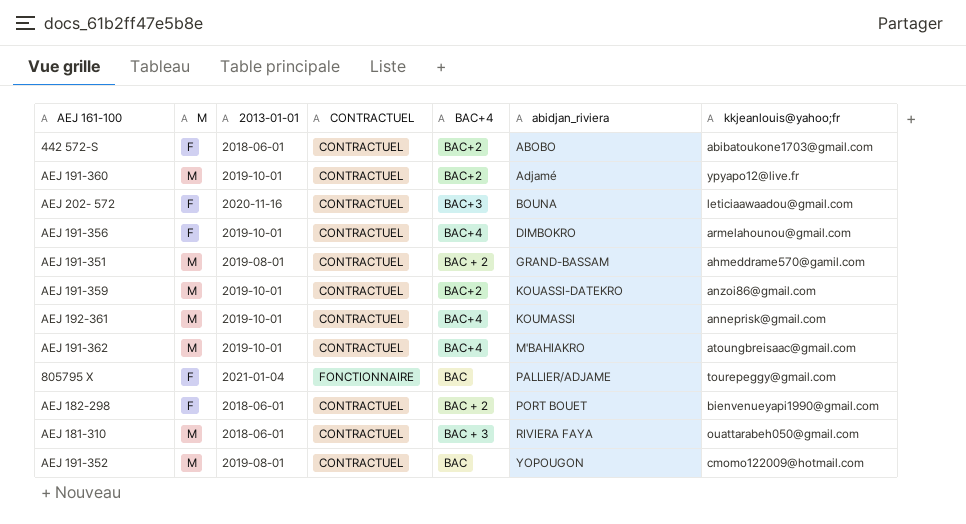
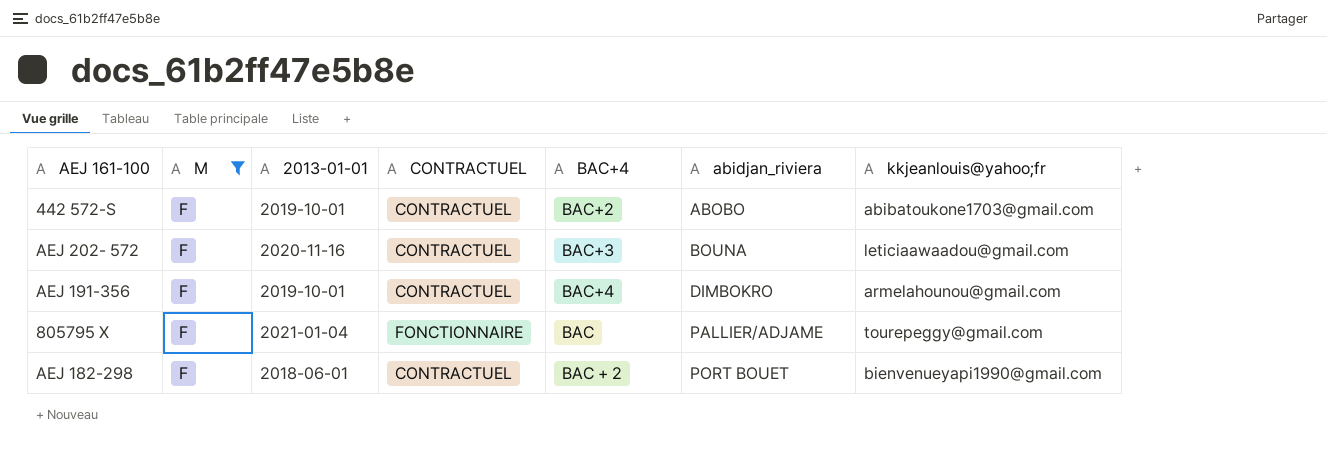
filter: none -> M = F
442 572-S | 2013-01-01: 2018-06-01 -> 2019-10-01

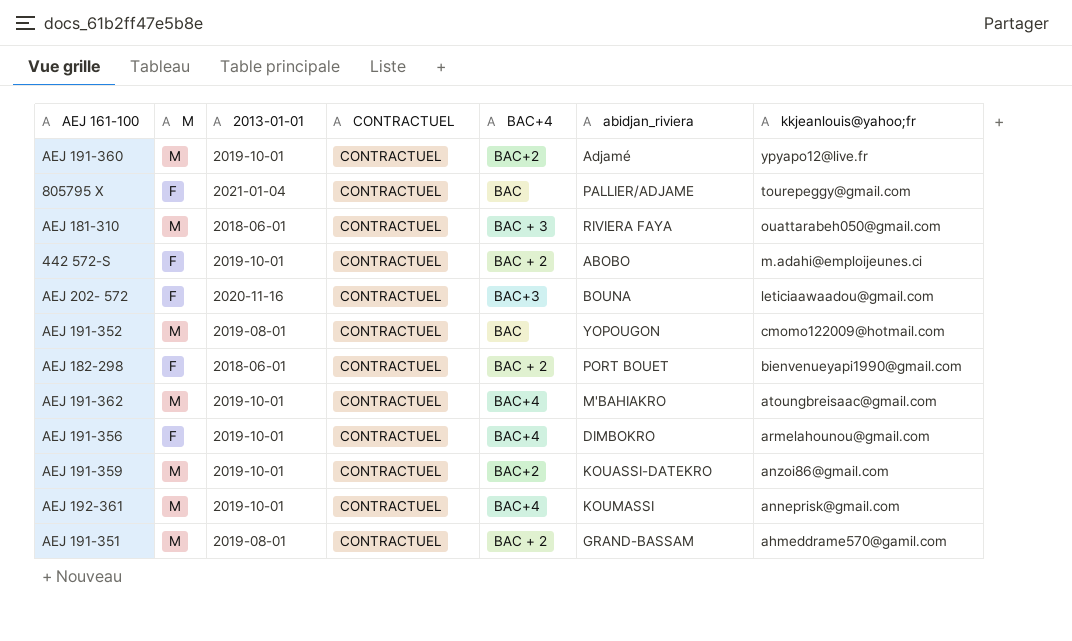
filter: M = F -> none
row order: abidjan_riviera ascending -> kkjeanlouis@yahoo;fr descending
805795 X | CONTRACTUEL: FONCTIONNAIRE -> CONTRACTUEL
442 572-S | BAC+4: BAC+2 -> BAC + 2
442 572-S | kkjeanlouis@yahoo;fr: abibatoukone1703@gmail.com -> m.adahi@emploijeunes.ci

